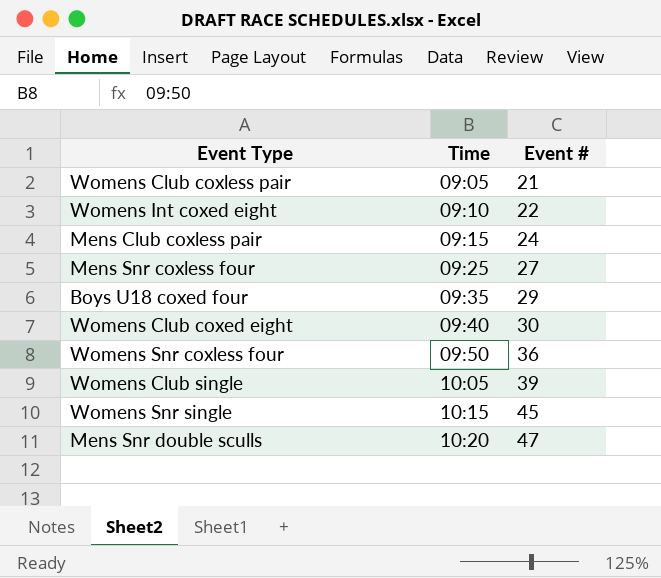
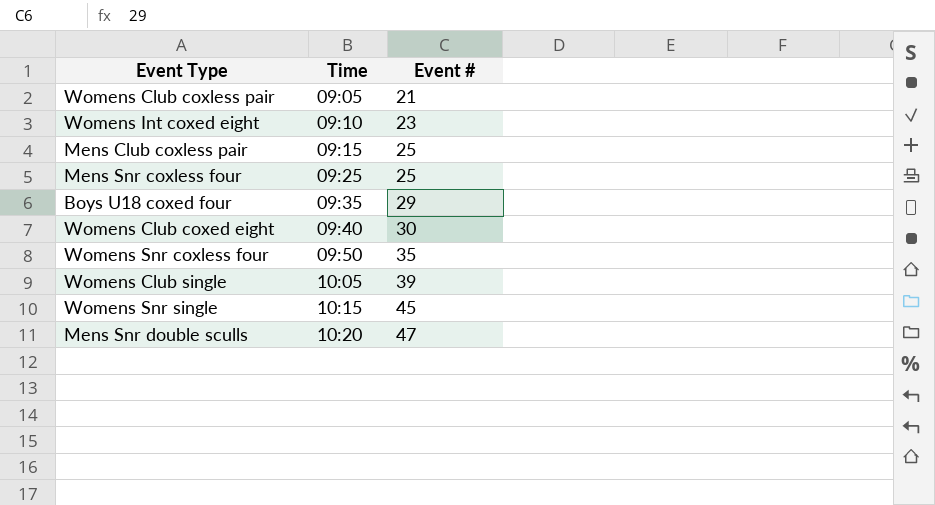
Womens Int coxed eight | Event #: 22 -> 23
Mens Club coxless pair | Event #: 24 -> 25
Mens Snr coxless four | Event #: 27 -> 25
Womens Snr coxless four | Event #: 36 -> 35

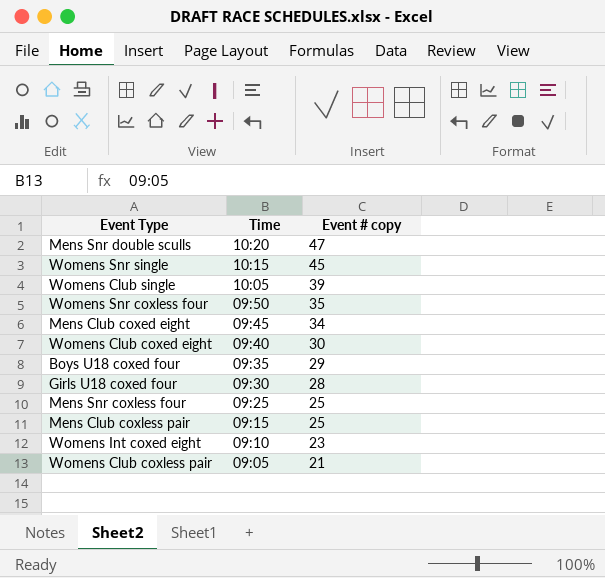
row order: Time ascending -> Time descending
column name: Event # -> Event # copy
row Mens Club coxed eight: none -> 09:45 | 34
row Girls U18 coxed four: none -> 09:30 | 28

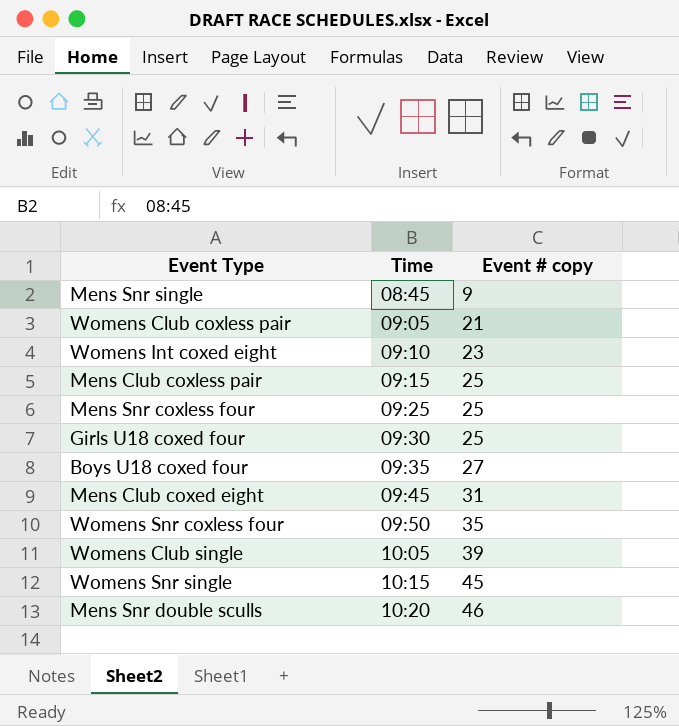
row order: Time descending -> Time ascending
row Womens Club coxed eight: 09:40 | 30 -> none
row Mens Snr single: none -> 08:45 | 9
Girls U18 coxed four | Event # copy: 28 -> 25
Boys U18 coxed four | Event # copy: 29 -> 27
Mens Club coxed eight | Event # copy: 34 -> 31
Mens Snr double sculls | Event # copy: 47 -> 46

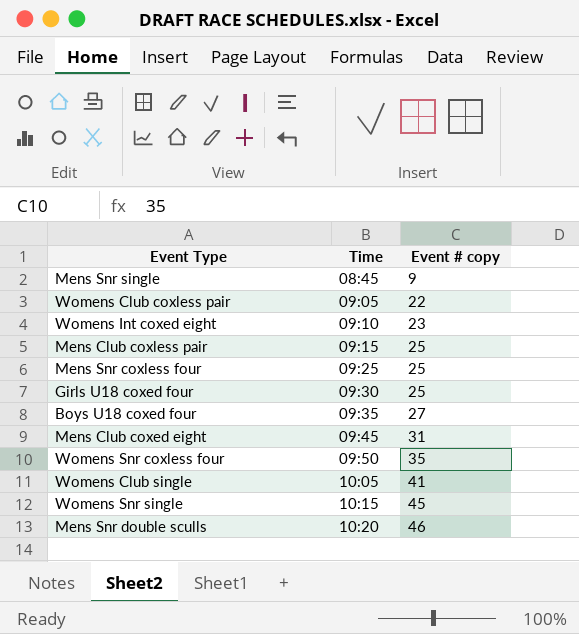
Womens Club coxless pair | Event # copy: 21 -> 22
Womens Club single | Event # copy: 39 -> 41

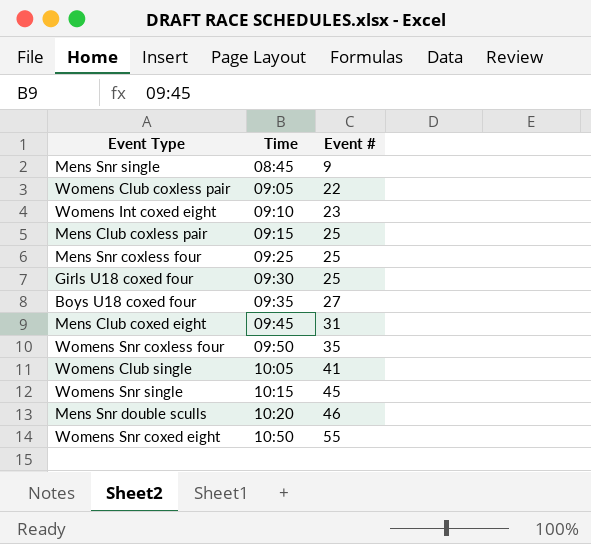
column name: Event # copy -> Event #
row Womens Snr coxed eight: none -> 10:50 | 55

